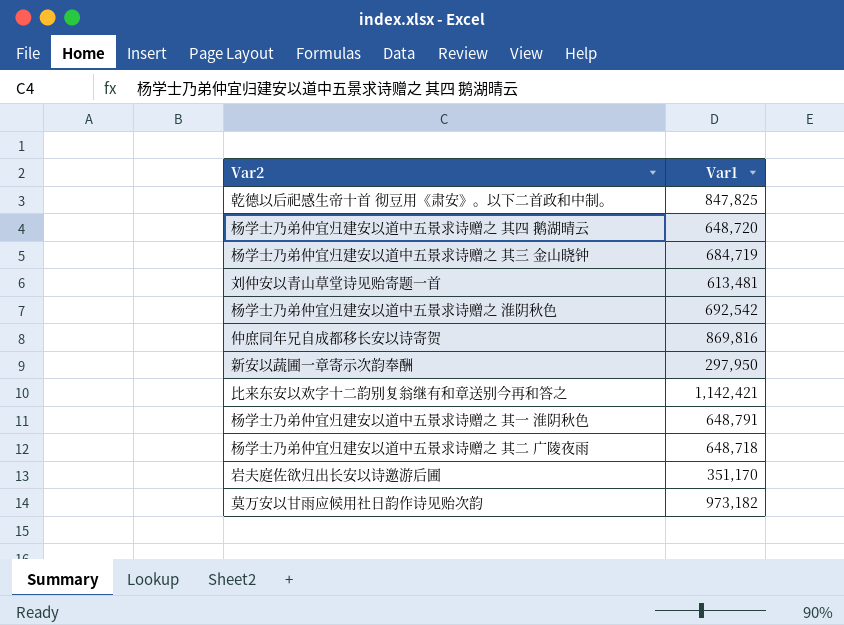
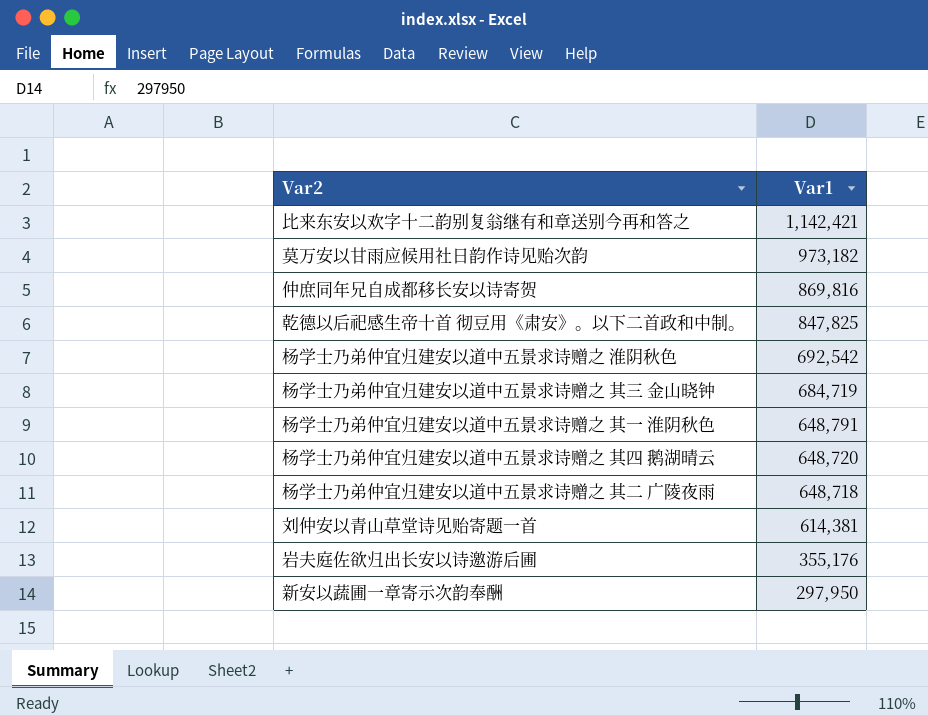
row order: none -> Var1 descending
刘仲安以青山草堂诗见贻寄题一首 | Var1: 613,481 -> 614,381
岩夫庭佐欲归出长安以诗邀游后圃 | Var1: 351,170 -> 355,176

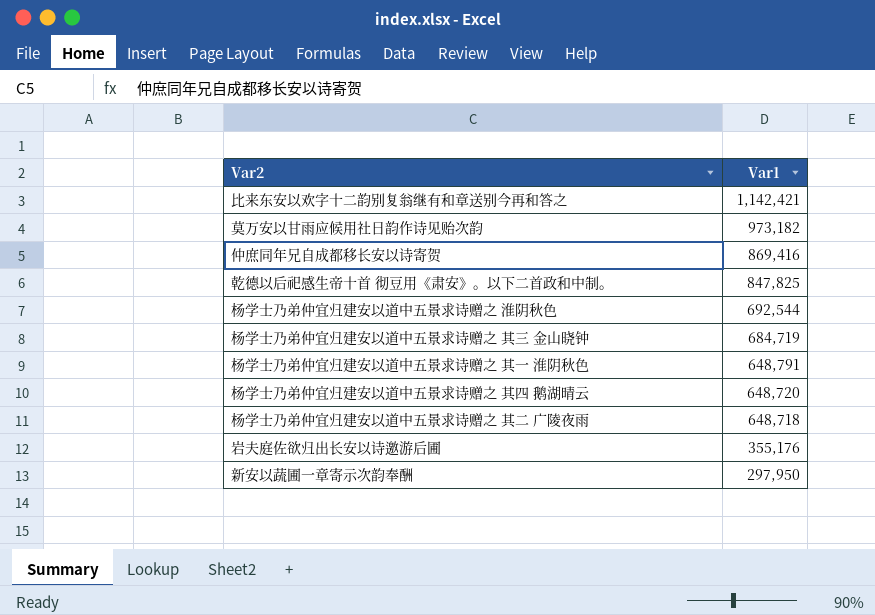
row 刘仲安以青山草堂诗见贻寄题一首: 614,381 -> none
仲庶同年兄自成都移长安以诗寄贺 | Var1: 869,816 -> 869,416
杨学士乃弟仲宜归建安以道中五景求诗赠之 淮阴秋色 | Var1: 692,542 -> 692,544

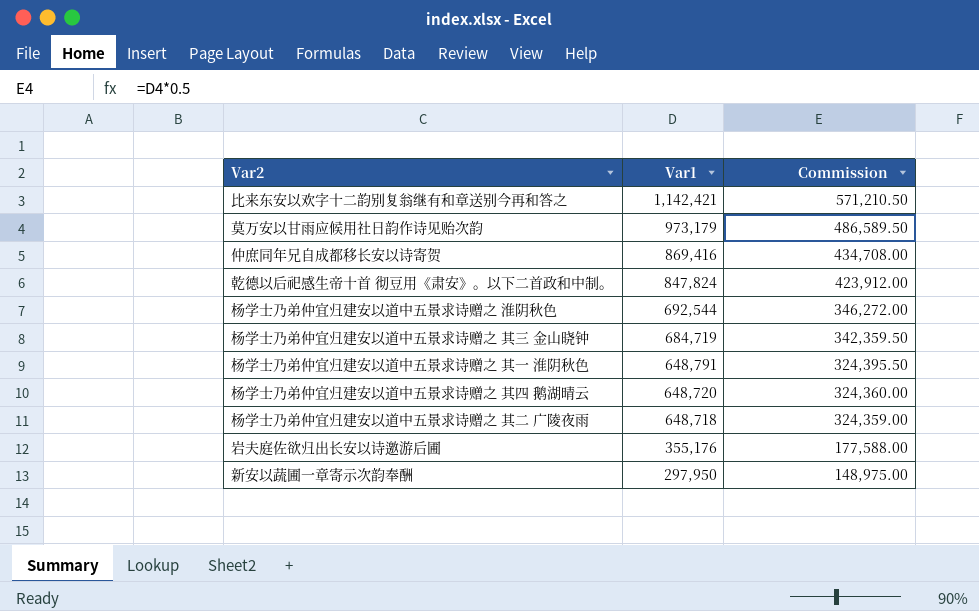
column Commission | formula: none -> [Var1] * 0.5
莫万安以甘雨应候用社日韵作诗见贻次韵 | Var1: 973,182 -> 973,179
乾德以后祀感生帝十首 彻豆用《肃安》。以下二首政和中制。 | Var1: 847,825 -> 847,824

